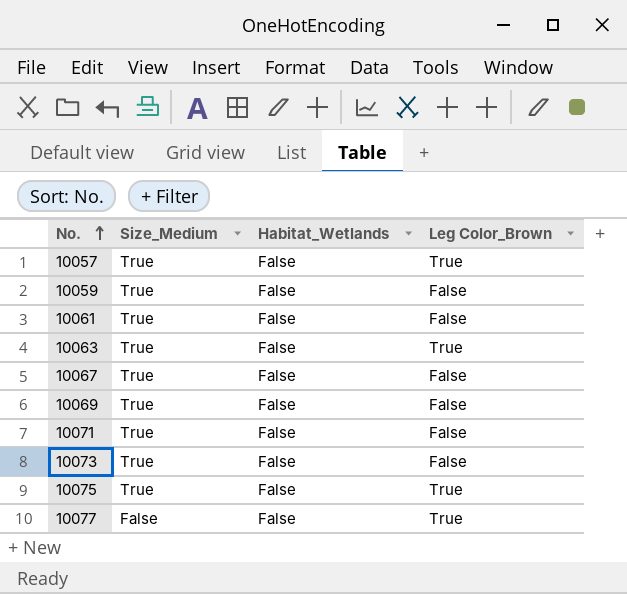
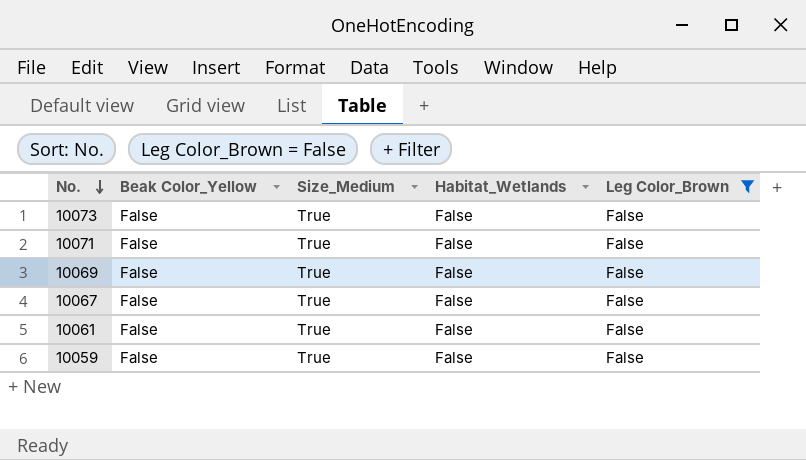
filter: none -> Leg Color_Brown = False
row order: No. ascending -> No. descending
column Beak Color_Yellow | position: none -> 2

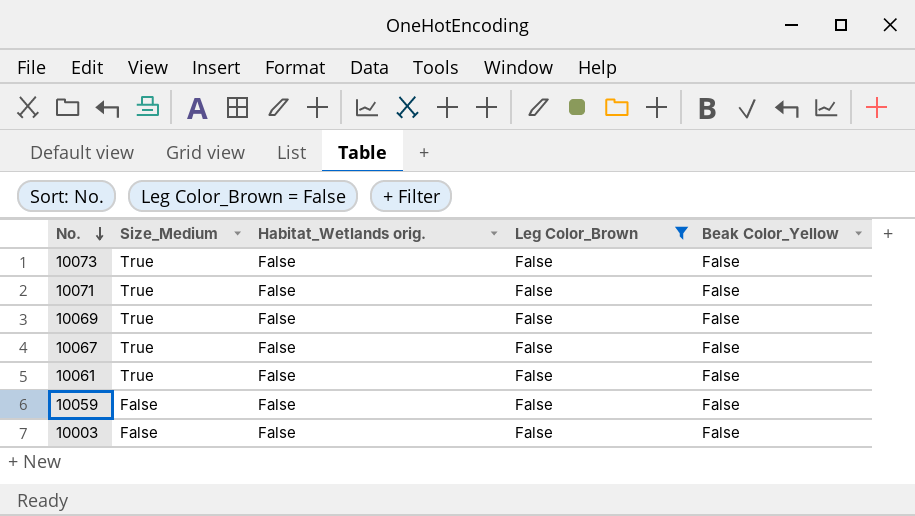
column name: Habitat_Wetlands -> Habitat_Wetlands orig.
column Beak Color_Yellow | position: 2 -> 5
10059 | Size_Medium: True -> False
row 10003: none -> False | False | False | False

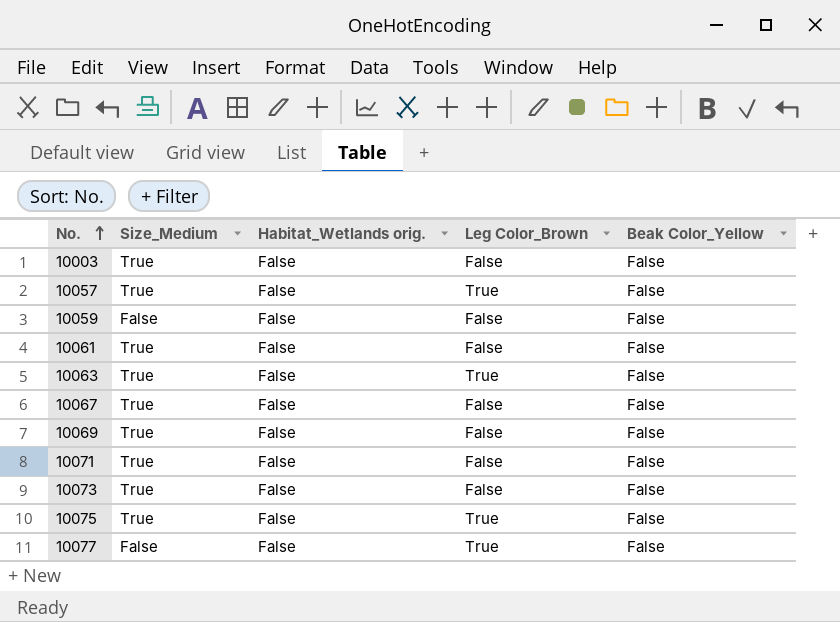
filter: Leg Color_Brown = False -> none
row order: No. descending -> No. ascending
10003 | Size_Medium: False -> True

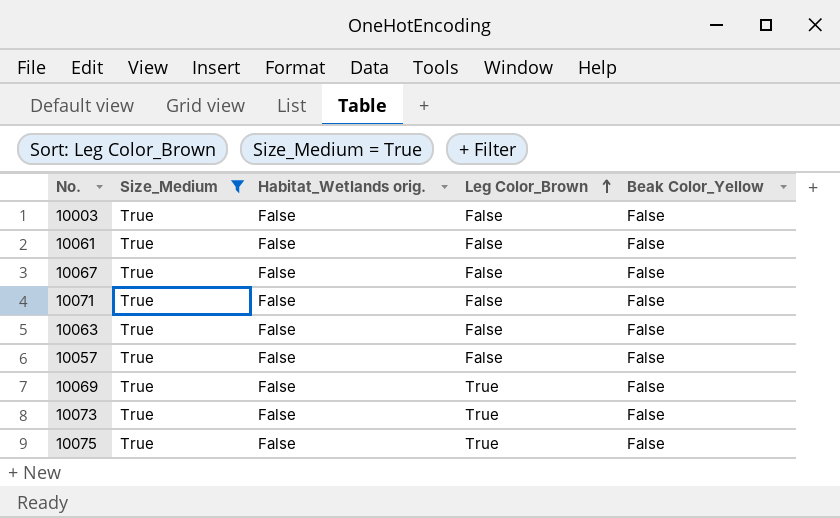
filter: none -> Size_Medium = True
row order: No. ascending -> Leg Color_Brown ascending
10063 | Leg Color_Brown: True -> False
10057 | Leg Color_Brown: True -> False
10069 | Leg Color_Brown: False -> True
10073 | Leg Color_Brown: False -> True

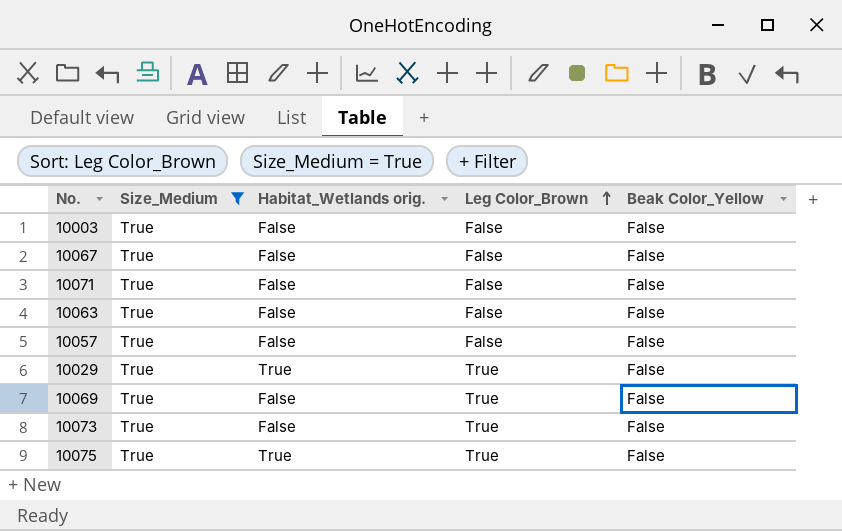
row 10061: True | False | False | False -> none
row 10029: none -> True | True | True | False
10075 | Habitat_Wetlands orig.: False -> True

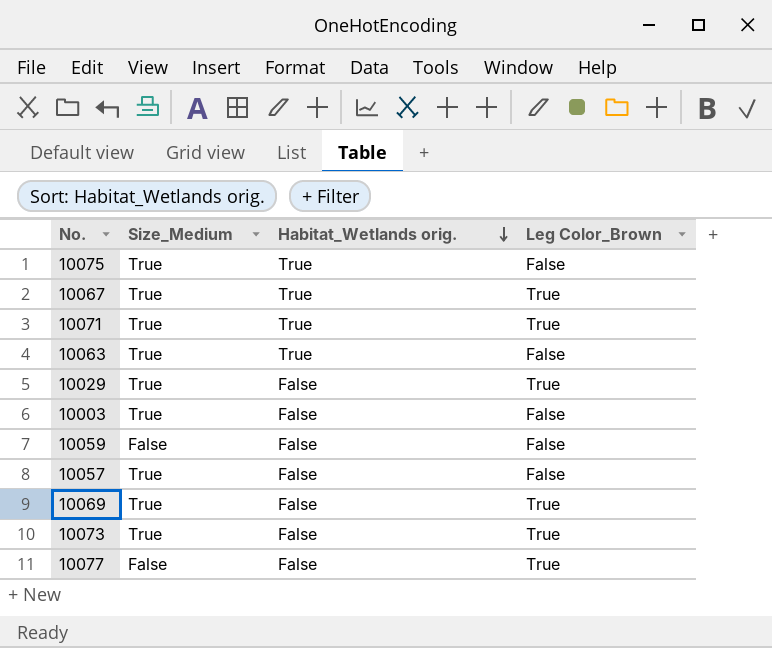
filter: Size_Medium = True -> none
row order: Leg Color_Brown ascending -> Habitat_Wetlands orig. descending
column Beak Color_Yellow | position: 5 -> none
10075 | Leg Color_Brown: True -> False
10067 | Habitat_Wetlands orig.: False -> True
10067 | Leg Color_Brown: False -> True
10071 | Habitat_Wetlands orig.: False -> True
10071 | Leg Color_Brown: False -> True
10063 | Habitat_Wetlands orig.: False -> True
10029 | Habitat_Wetlands orig.: True -> False

